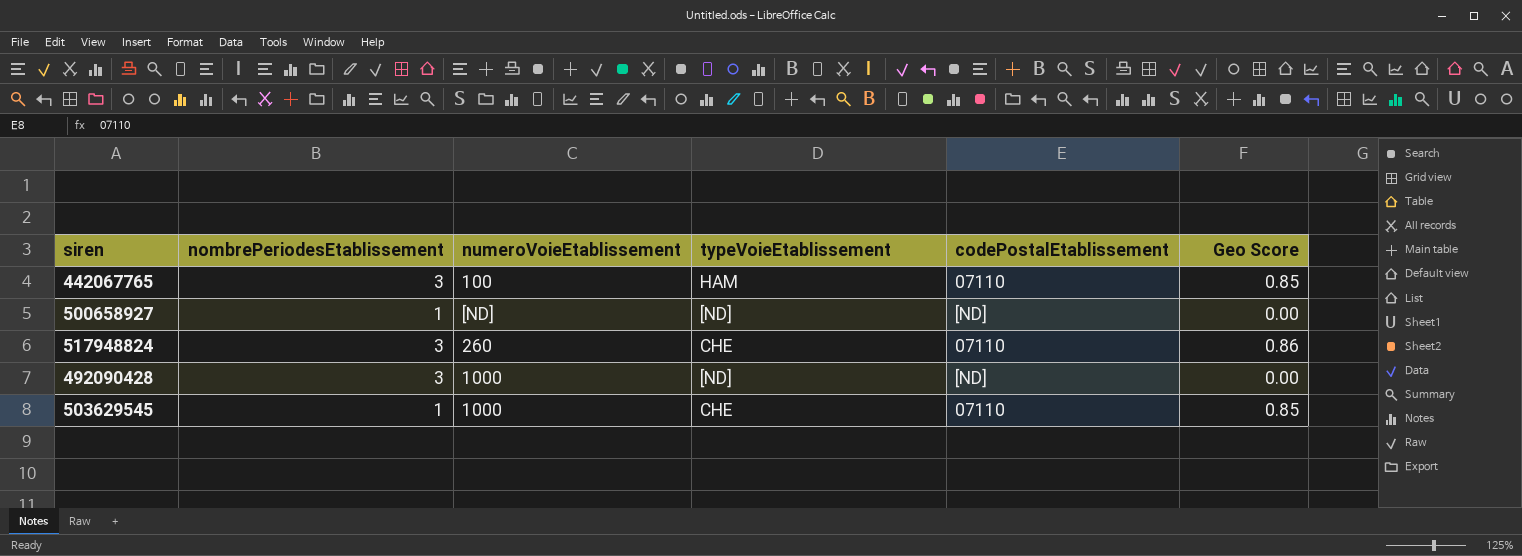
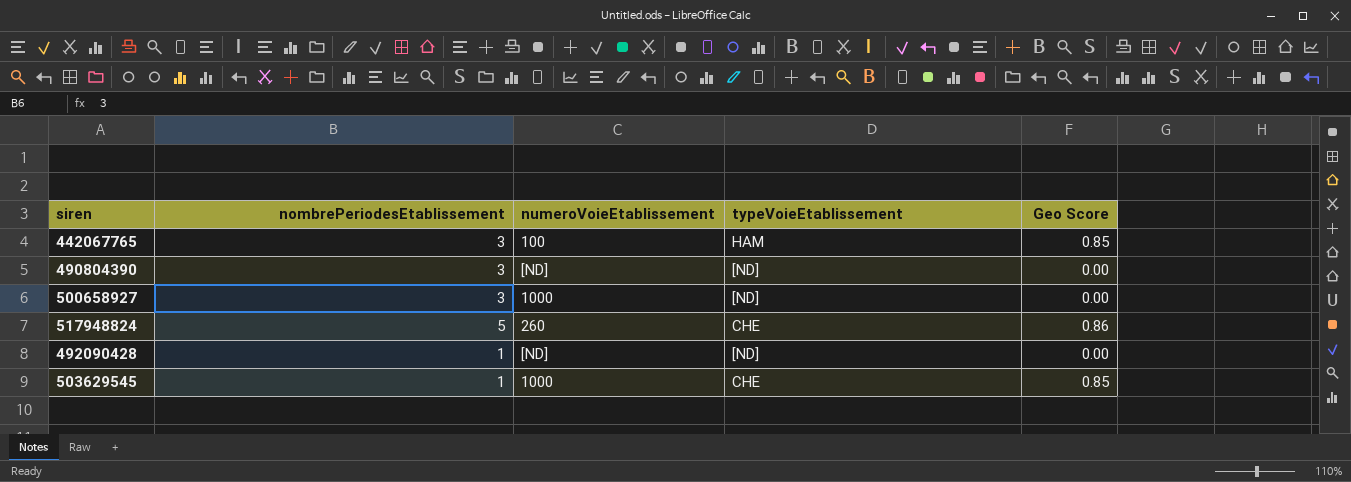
column codePostalEtablissement | position: 5 -> none
row 490804390: none -> 3 | [ND] | [ND] | 0.00
500658927 | nombrePeriodesEtablissement: 1 -> 3
500658927 | numeroVoieEtablissement: [ND] -> 1000
517948824 | nombrePeriodesEtablissement: 3 -> 5
492090428 | nombrePeriodesEtablissement: 3 -> 1
492090428 | numeroVoieEtablissement: 1000 -> [ND]

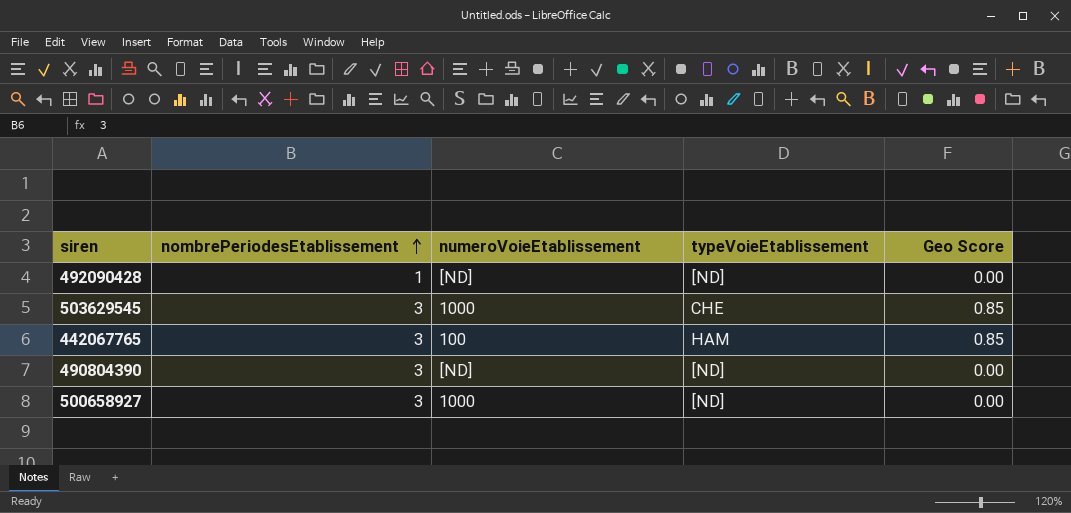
row order: none -> nombrePeriodesEtablissement ascending
row 517948824: 5 | 260 | CHE | 0.86 -> none
503629545 | nombrePeriodesEtablissement: 1 -> 3

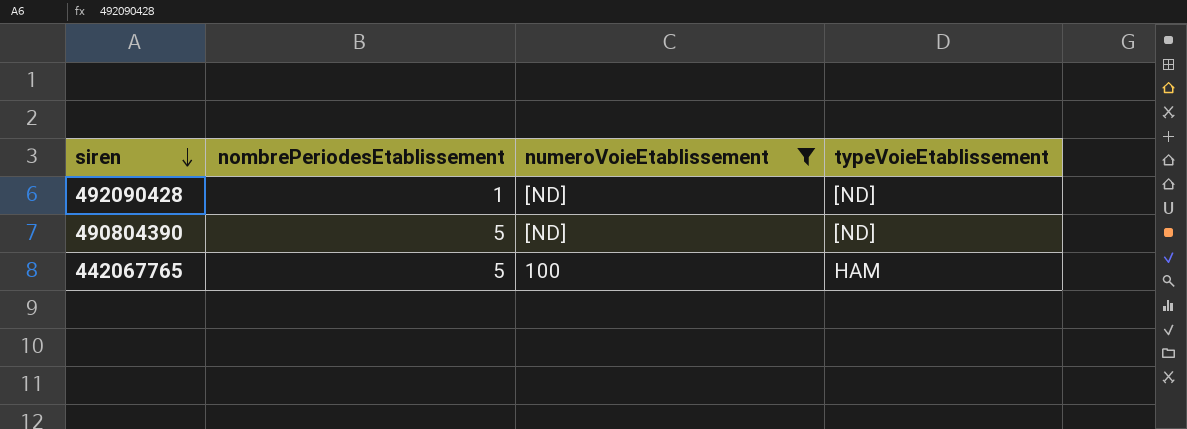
filter: none -> numeroVoieEtablissement != 1000
row order: nombrePeriodesEtablissement ascending -> siren descending
column Geo Score | position: 5 -> none
490804390 | nombrePeriodesEtablissement: 3 -> 5
442067765 | nombrePeriodesEtablissement: 3 -> 5

